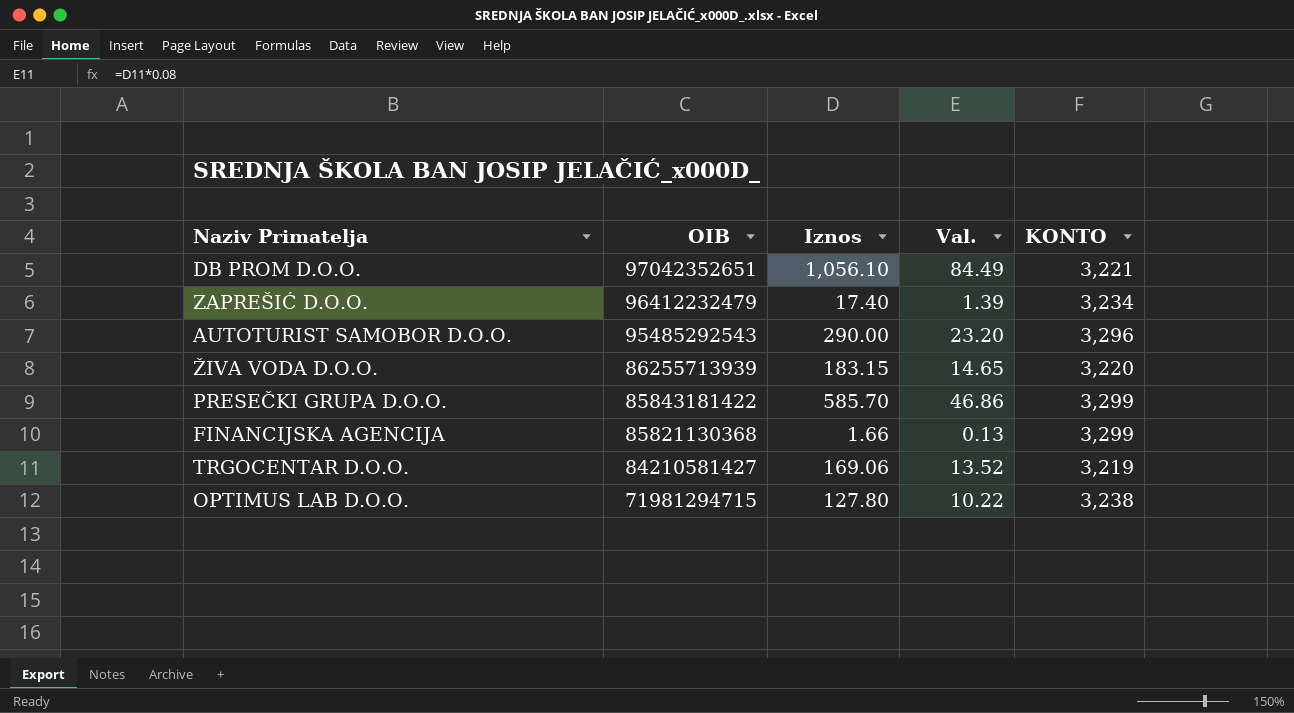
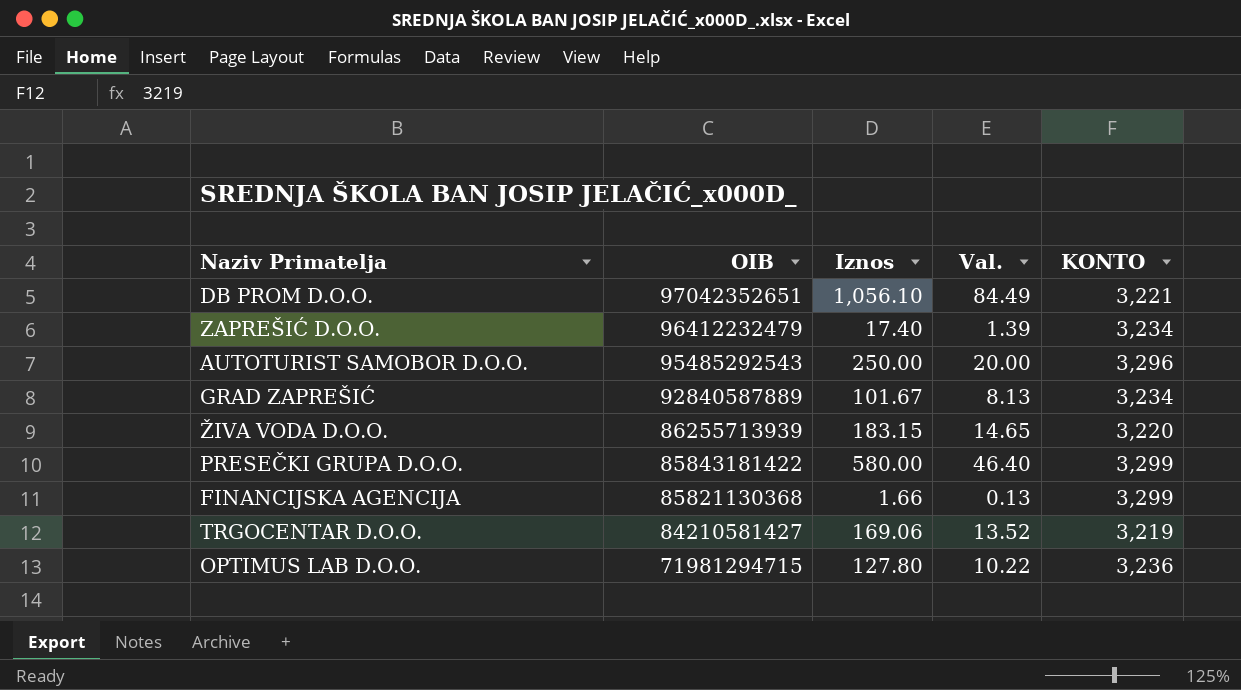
AUTOTURIST SAMOBOR D.O.O. | Iznos: 290.00 -> 250.00
AUTOTURIST SAMOBOR D.O.O. | Val.: 23.20 -> 20.00
row GRAD ZAPREŠIĆ: none -> 92840587889 | 101.67 | 8.13 | 3,234
PRESEČKI GRUPA D.O.O. | Iznos: 585.70 -> 580.00
PRESEČKI GRUPA D.O.O. | Val.: 46.86 -> 46.40
OPTIMUS LAB D.O.O. | KONTO: 3,238 -> 3,236

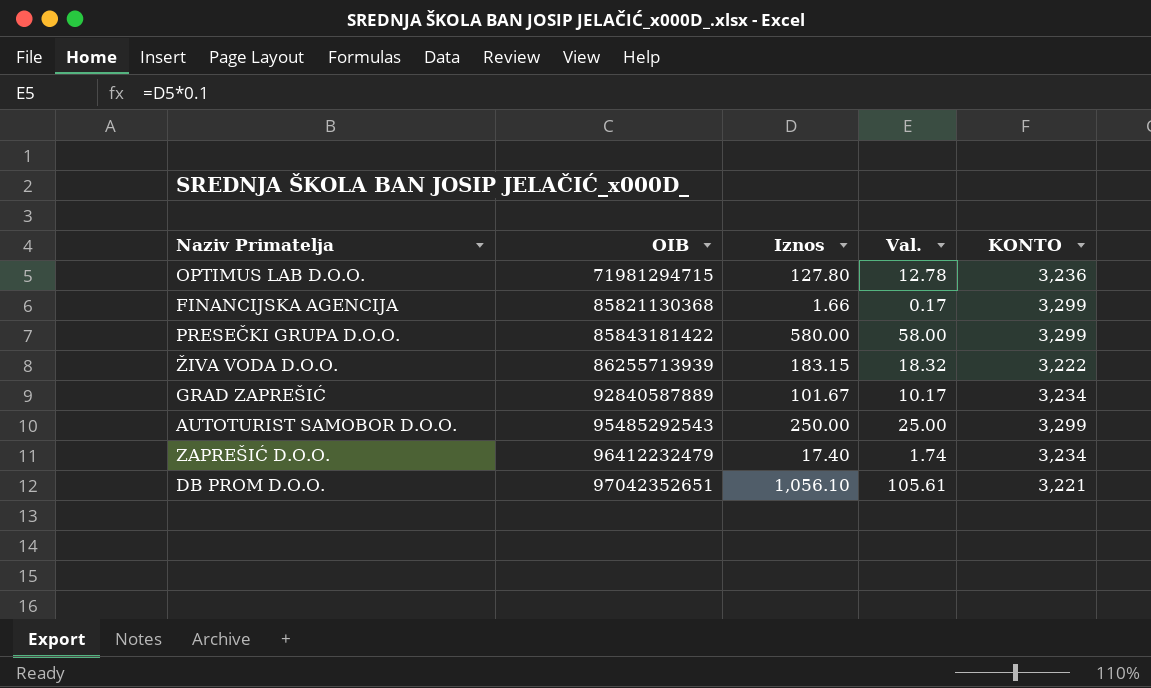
row order: OIB descending -> OIB ascending
column Val. | formula: [Iznos] * 0.08 -> [Iznos] * 0.1
row TRGOCENTAR D.O.O.: 84210581427 | 169.06 | 13.52 | 3,219 -> none
ŽIVA VODA D.O.O. | KONTO: 3,220 -> 3,222
AUTOTURIST SAMOBOR D.O.O. | KONTO: 3,296 -> 3,299

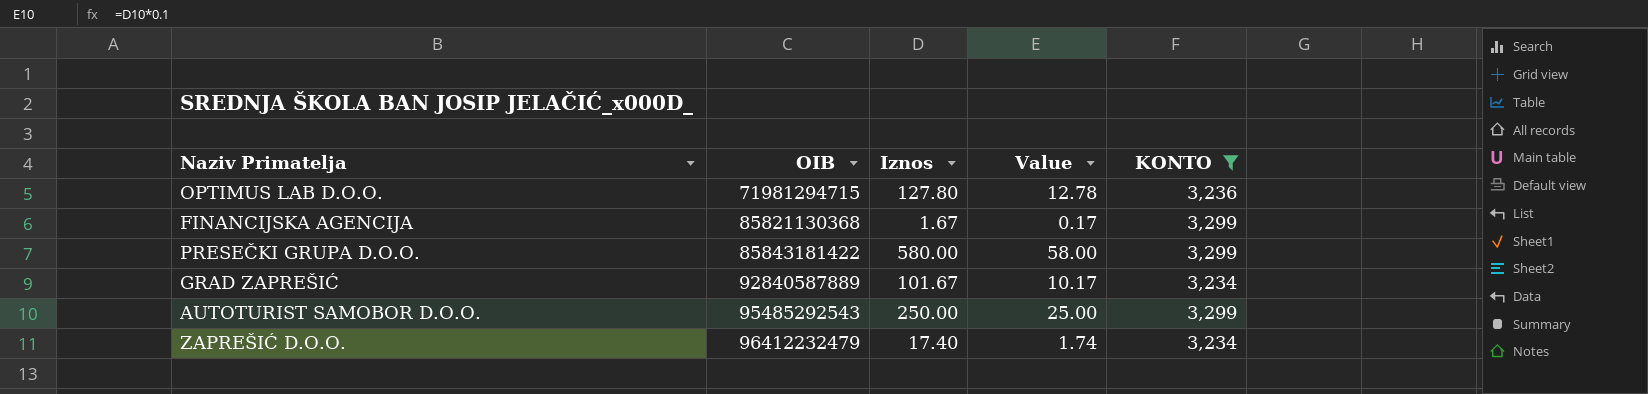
filter: none -> KONTO >= 3,234
column name: Val. -> Value
FINANCIJSKA AGENCIJA | Iznos: 1.66 -> 1.67

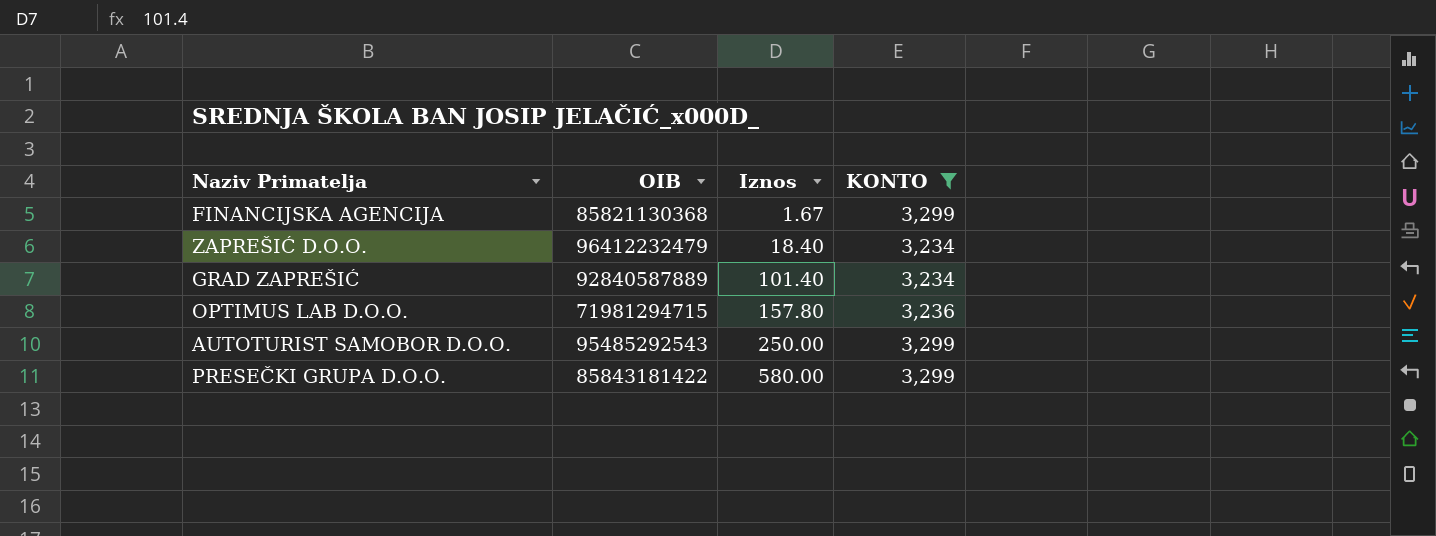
row order: OIB ascending -> Iznos ascending
column Value | formula: [Iznos] * 0.1 -> none
ZAPREŠIĆ D.O.O. | Iznos: 17.40 -> 18.40
GRAD ZAPREŠIĆ | Iznos: 101.67 -> 101.40
OPTIMUS LAB D.O.O. | Iznos: 127.80 -> 157.80

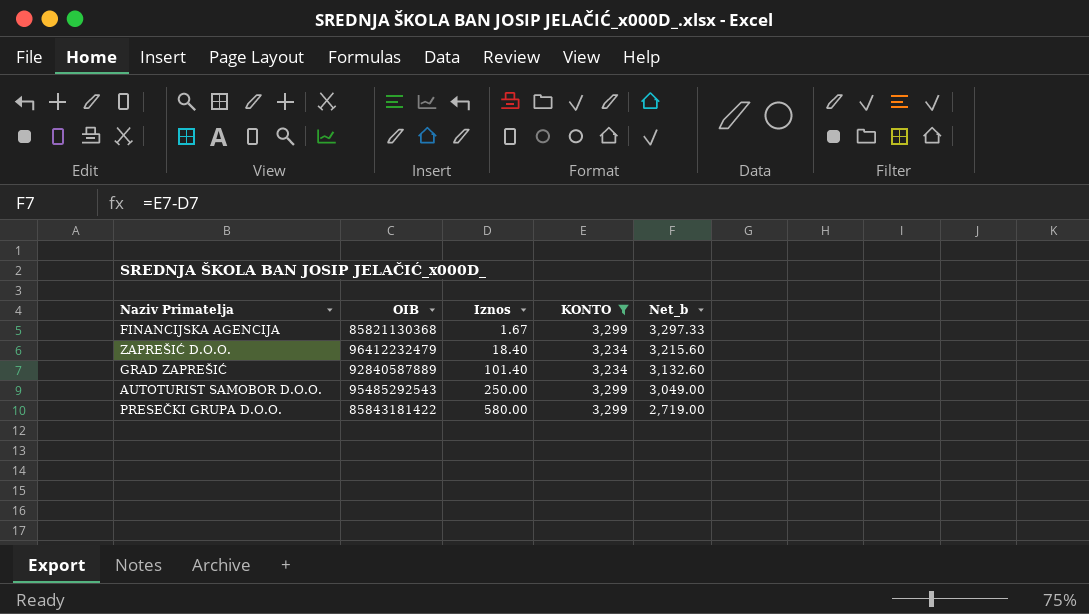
column Net_b | formula: none -> [KONTO] - [Iznos]
row OPTIMUS LAB D.O.O.: 71981294715 | 157.80 | 3,236 -> none

